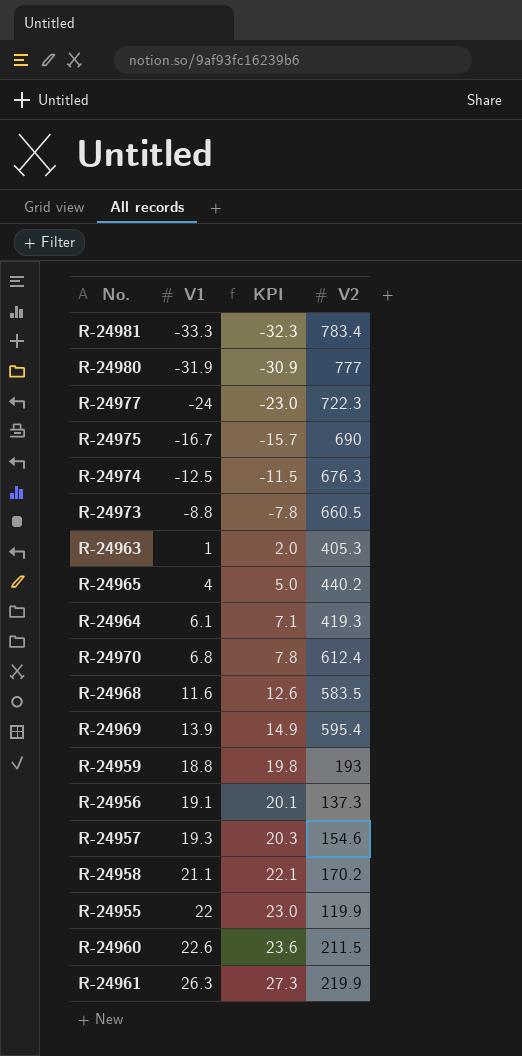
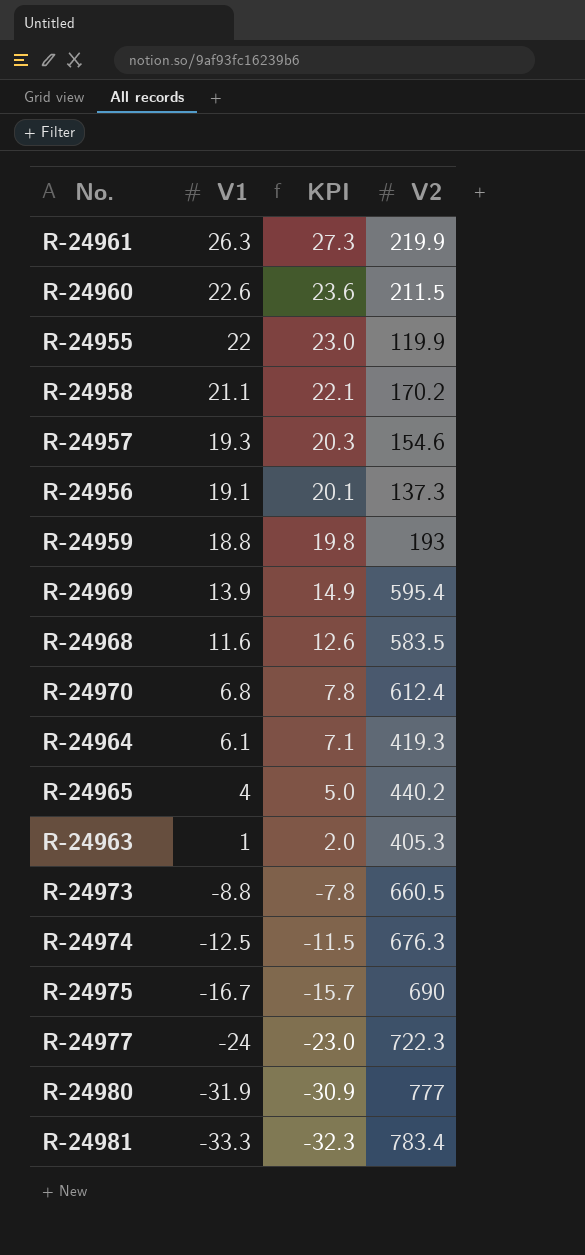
row order: V1 ascending -> V1 descending

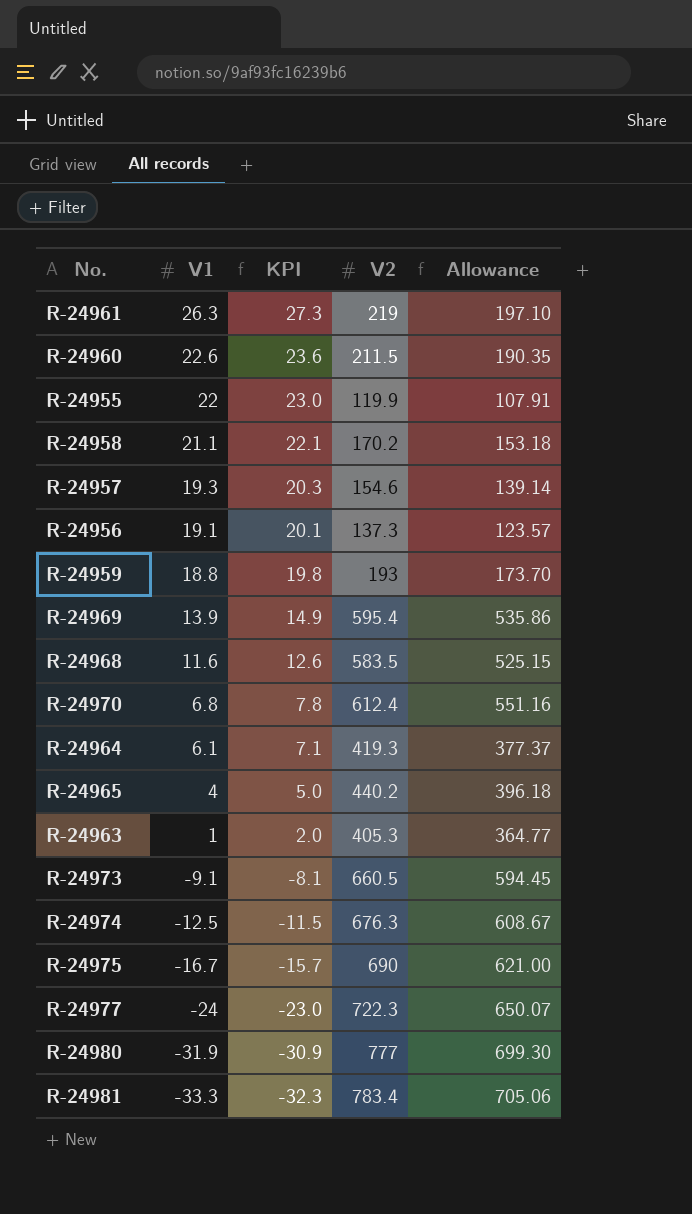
column Allowance | formula: none -> [V2] * 0.9
R-24961 | V2: 219.9 -> 219
R-24973 | V1: -8.8 -> -9.1
R-24973 | KPI: -7.8 -> -8.1

